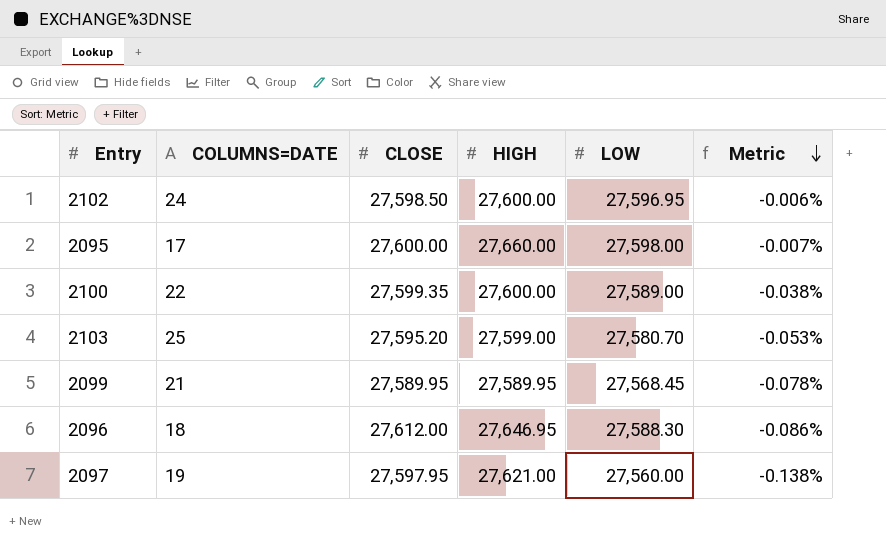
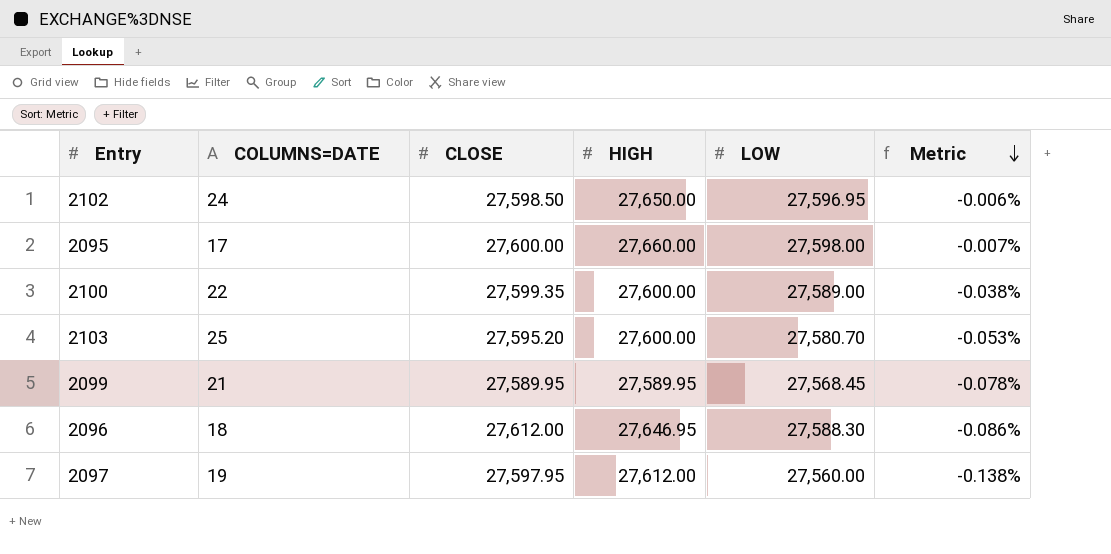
2102 | HIGH: 27,600.00 -> 27,650.00
2103 | HIGH: 27,599.00 -> 27,600.00
2097 | HIGH: 27,621.00 -> 27,612.00

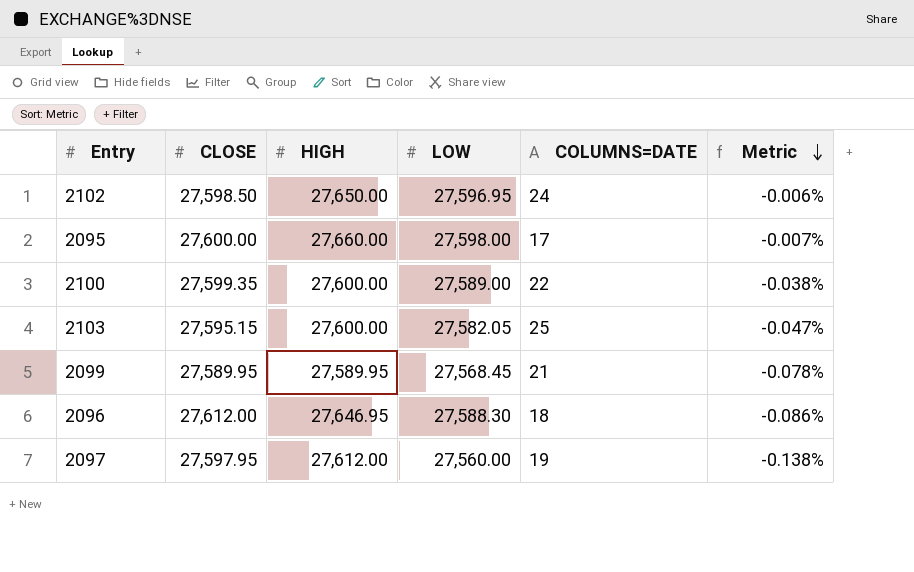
column COLUMNS=DATE | position: 2 -> 5
2103 | CLOSE: 27,595.20 -> 27,595.15
2103 | LOW: 27,580.70 -> 27,582.05
2103 | Metric: -0.053% -> -0.047%

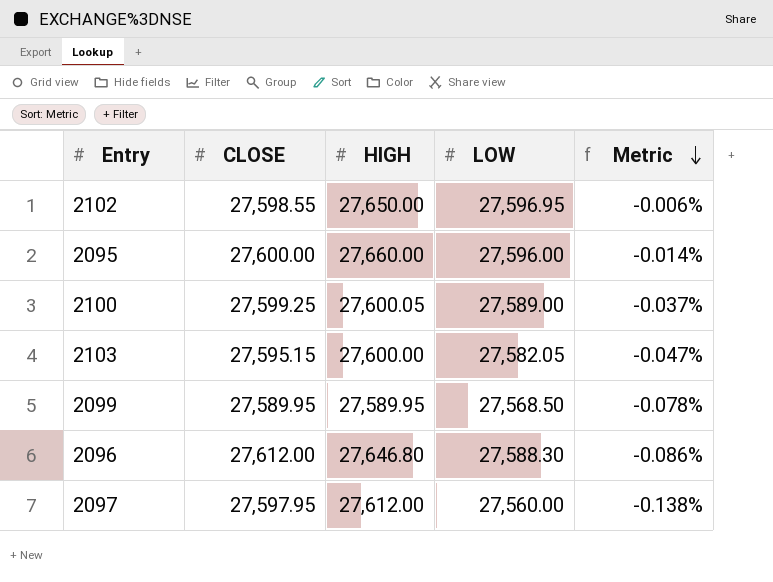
column COLUMNS=DATE | position: 5 -> none
2102 | CLOSE: 27,598.50 -> 27,598.55
2095 | LOW: 27,598.00 -> 27,596.00
2095 | Metric: -0.007% -> -0.014%
2100 | CLOSE: 27,599.35 -> 27,599.25
2100 | HIGH: 27,600.00 -> 27,600.05
2100 | Metric: -0.038% -> -0.037%
2099 | LOW: 27,568.45 -> 27,568.50
2096 | HIGH: 27,646.95 -> 27,646.80

